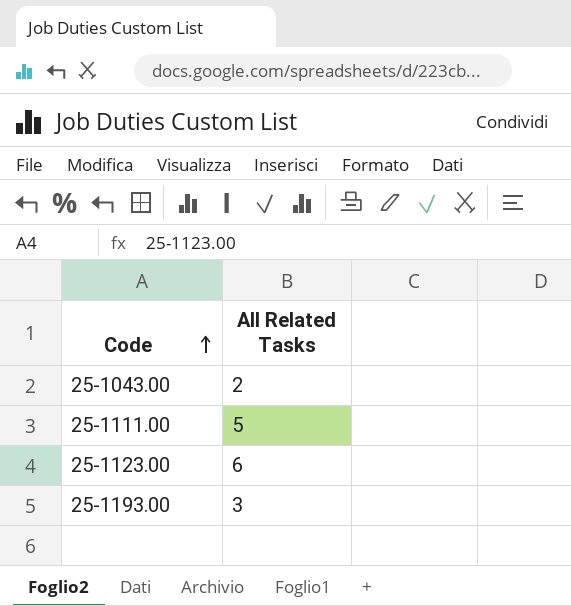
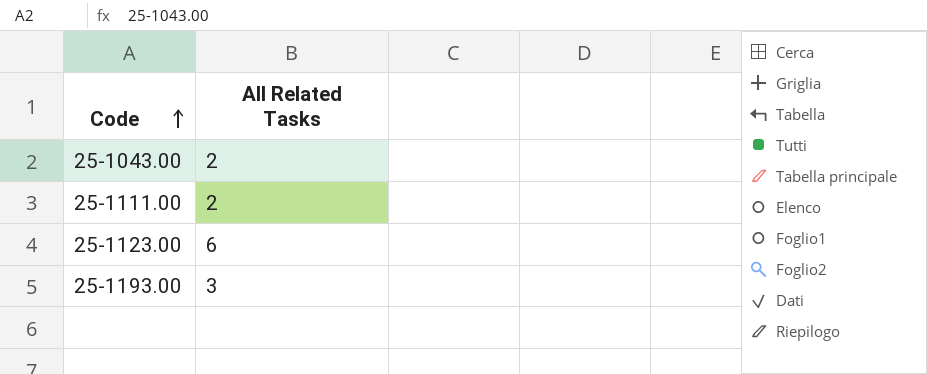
25-1111.00 | All Related Tasks: 5 -> 2

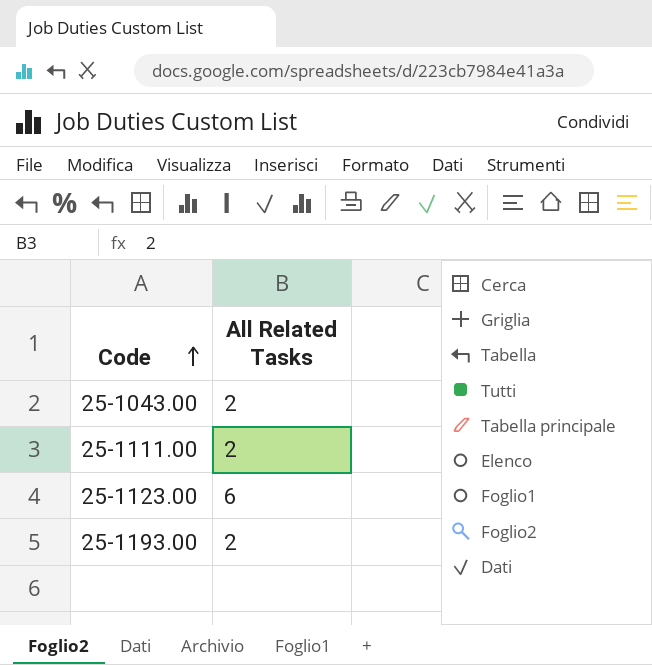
25-1193.00 | All Related Tasks: 3 -> 2

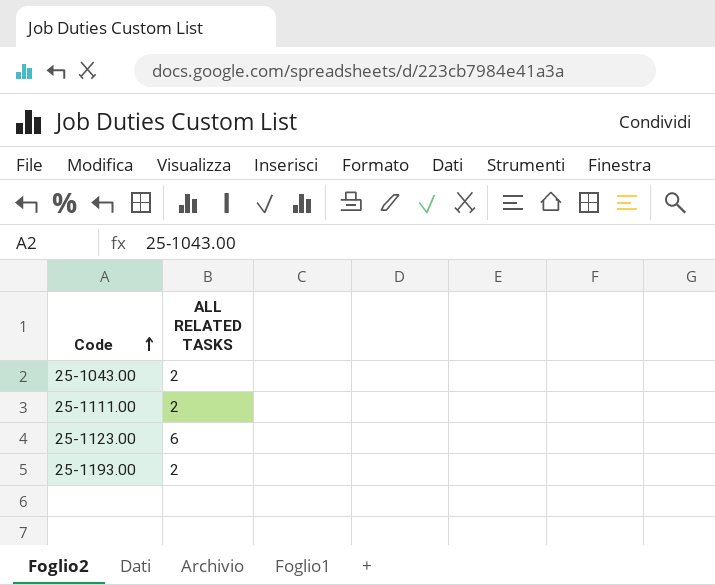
column name: All Related Tasks -> ALL RELATED TASKS

